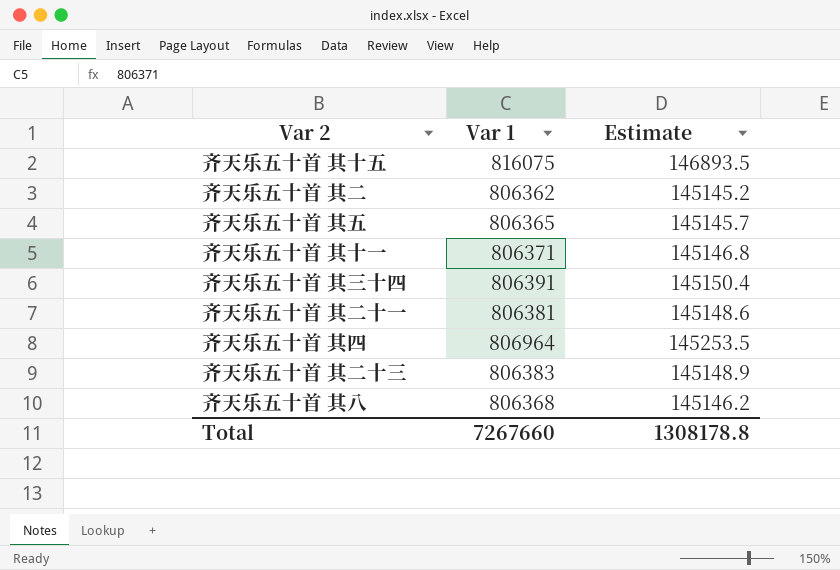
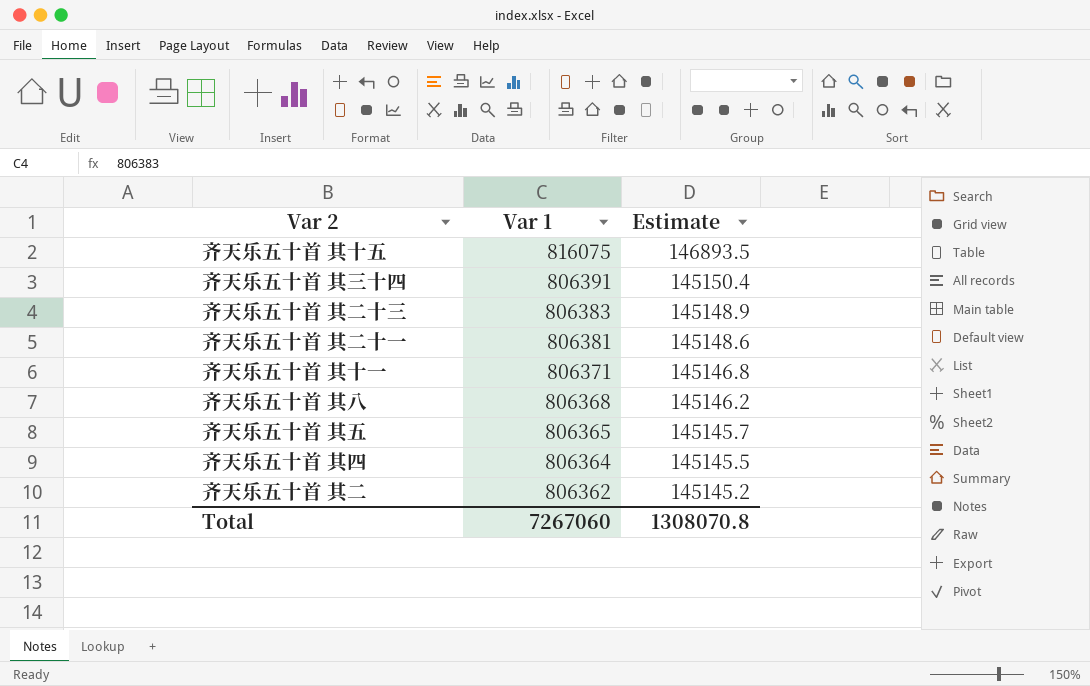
row order: none -> Var 1 descending
齐天乐五十首 其四 | Var 1: 806964 -> 806364
齐天乐五十首 其四 | Estimate: 145253.5 -> 145145.5
Total | Var 1: 7267660 -> 7267060
Total | Estimate: 1308178.8 -> 1308070.8

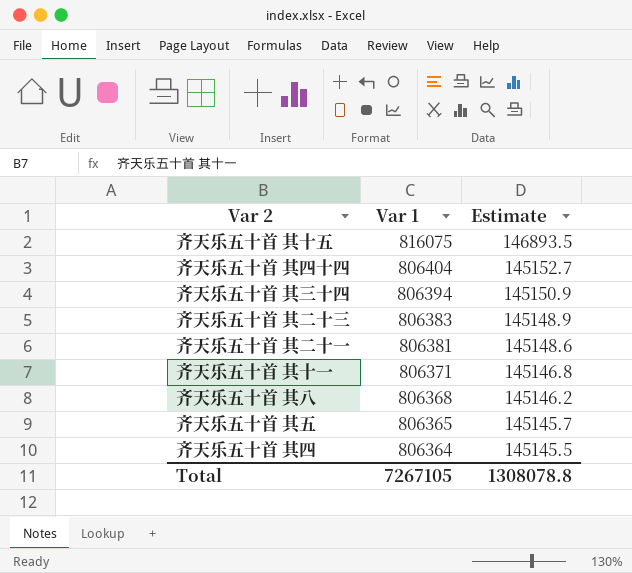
row 齐天乐五十首 其二: 806362 | 145145.2 -> none
row 齐天乐五十首 其四十四: none -> 806404 | 145152.7
齐天乐五十首 其三十四 | Var 1: 806391 -> 806394
齐天乐五十首 其三十四 | Estimate: 145150.4 -> 145150.9
Total | Var 1: 7267060 -> 7267105
Total | Estimate: 1308070.8 -> 1308078.8

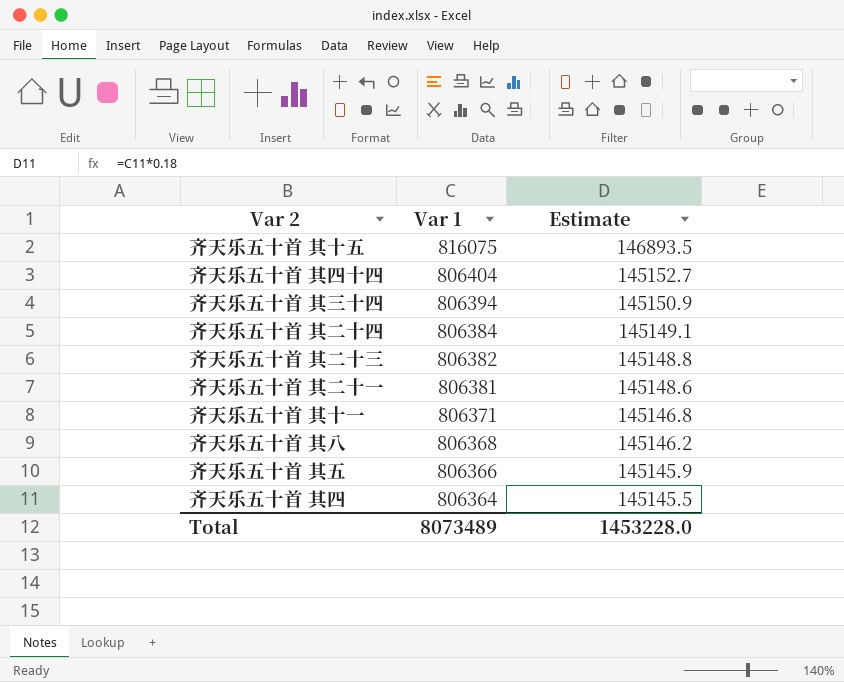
row 齐天乐五十首 其二十四: none -> 806384 | 145149.1
齐天乐五十首 其二十三 | Var 1: 806383 -> 806382
齐天乐五十首 其二十三 | Estimate: 145148.9 -> 145148.8
齐天乐五十首 其五 | Var 1: 806365 -> 806366
齐天乐五十首 其五 | Estimate: 145145.7 -> 145145.9
Total | Var 1: 7267105 -> 8073489
Total | Estimate: 1308078.8 -> 1453228.0

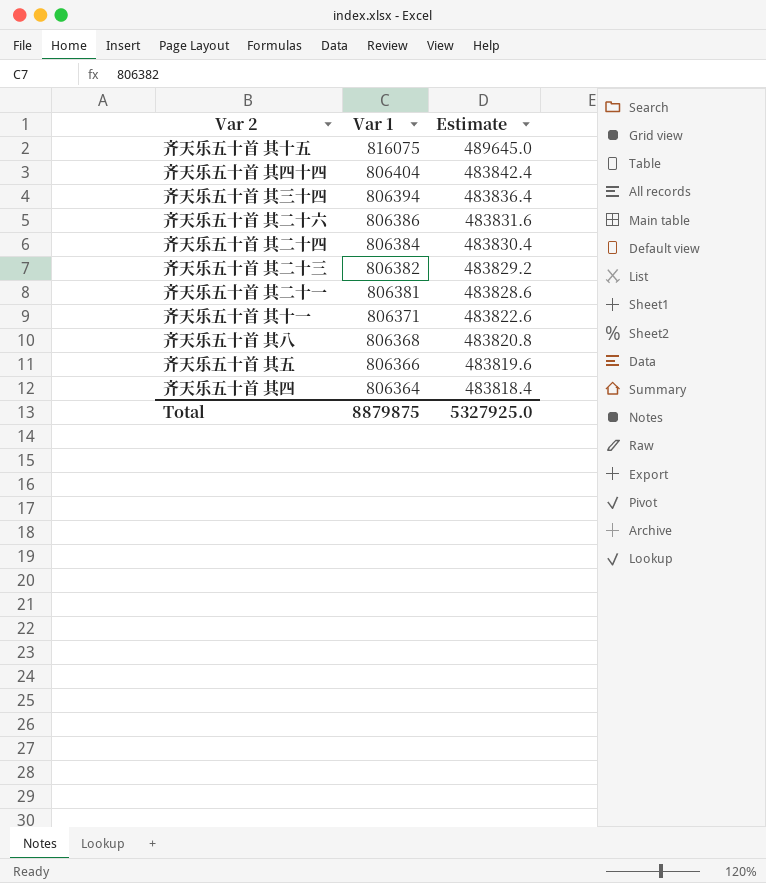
column Estimate | formula: [Var 1] * 0.18 -> [Var 1] * 0.6
row 齐天乐五十首 其二十六: none -> 806386 | 483831.6
Total | Var 1: 8073489 -> 8879875
Total | Estimate: 1453228.0 -> 5327925.0

